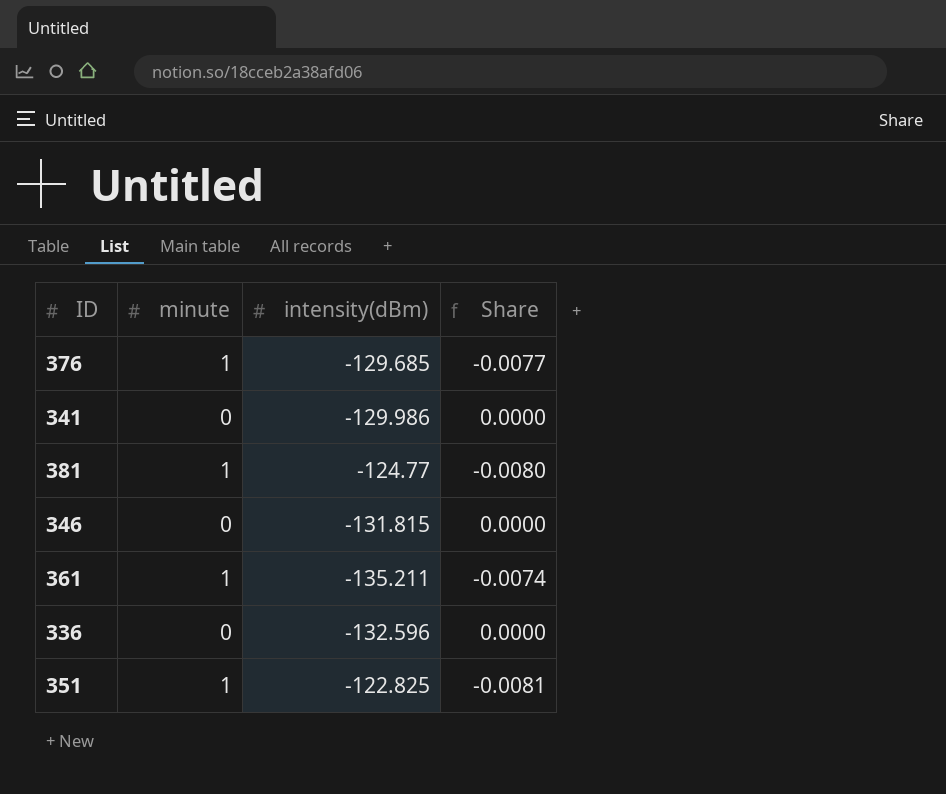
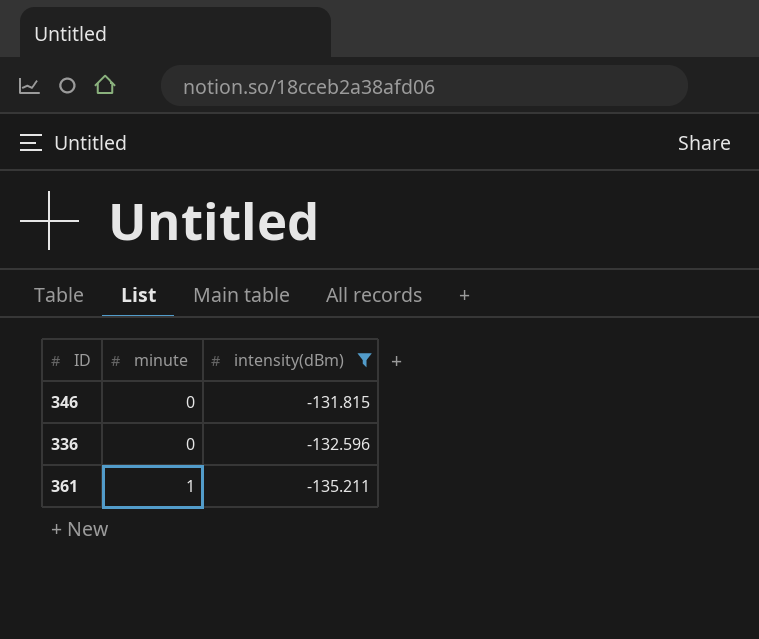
filter: none -> intensity(dBm) <= -131.815
row order: none -> minute ascending
column Share | formula: [minute] / [intensity(dBm)] -> none

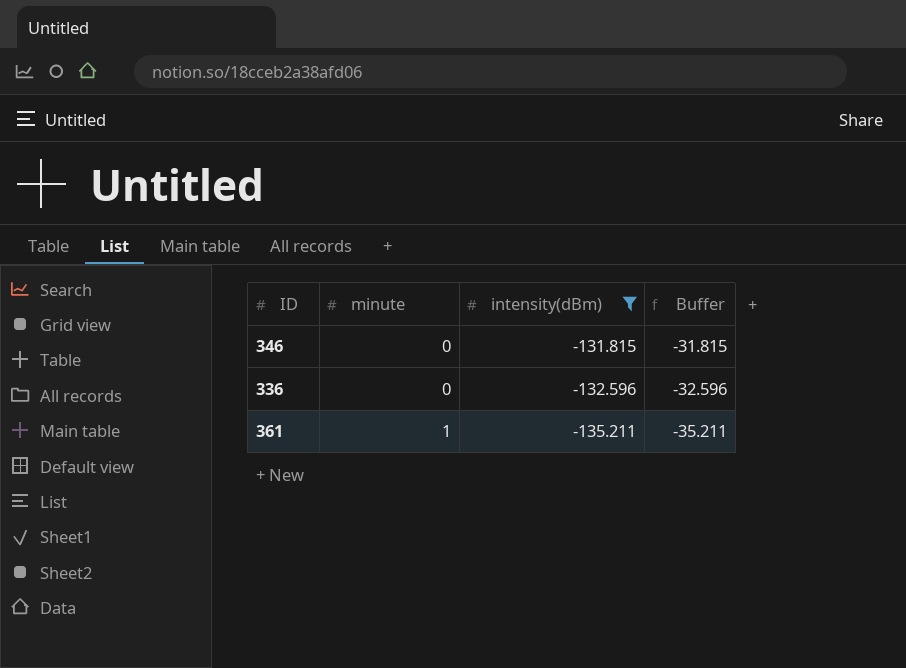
column Buffer | formula: none -> [intensity(dBm)] + 100

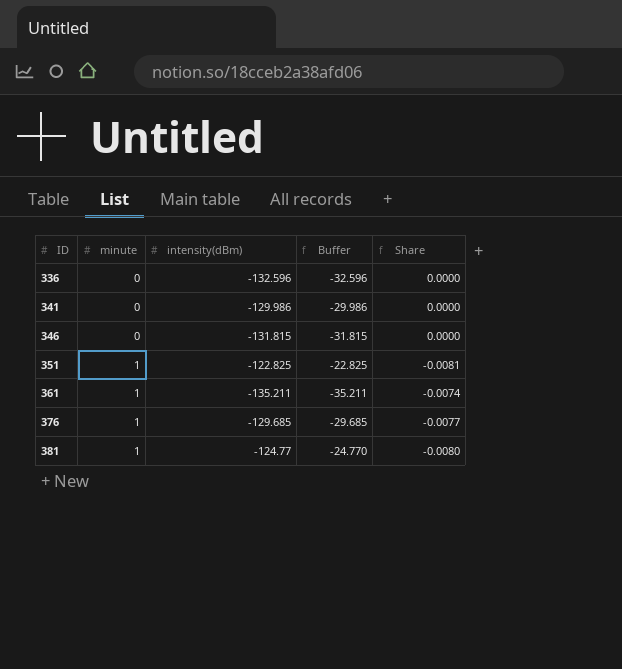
filter: intensity(dBm) <= -131.815 -> none
row order: minute ascending -> ID ascending
column Share | formula: none -> [minute] / [intensity(dBm)]

